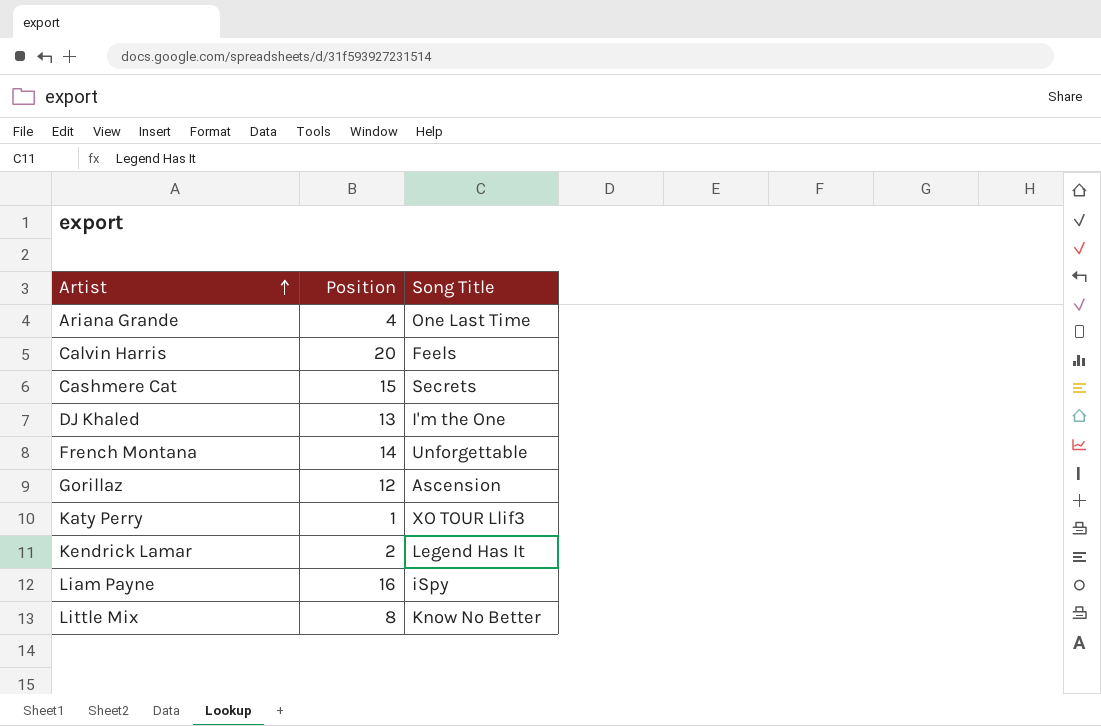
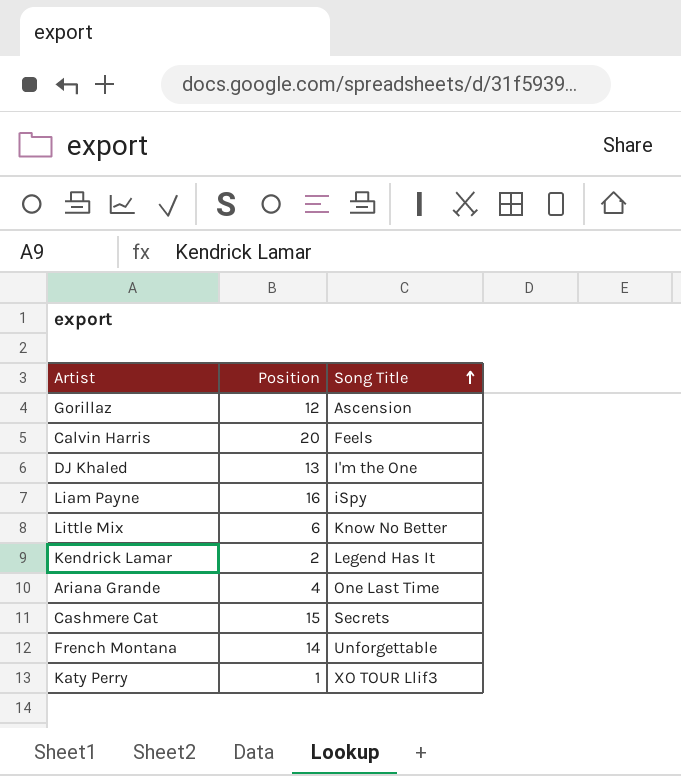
row order: Artist ascending -> Song Title ascending
Little Mix | Position: 8 -> 6

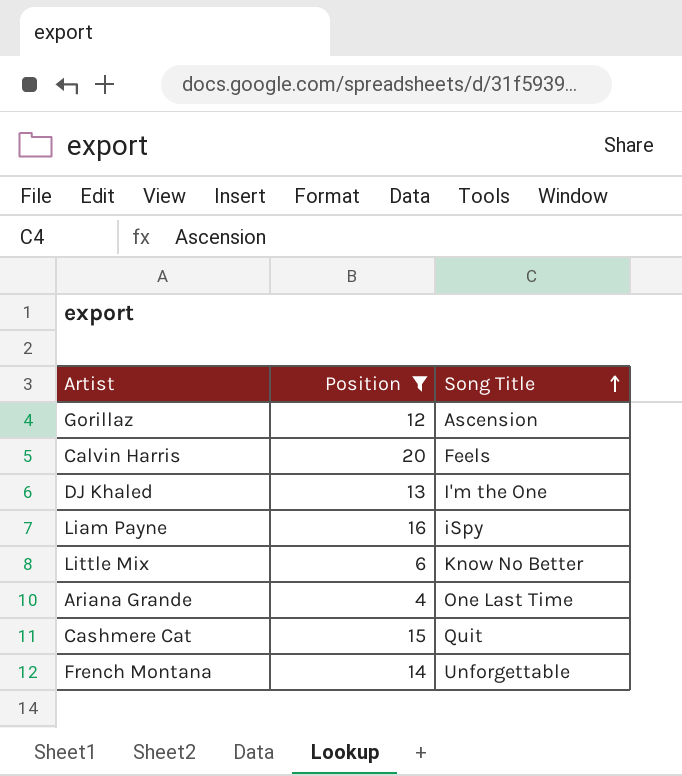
filter: none -> Position >= 4
Cashmere Cat | Song Title: Secrets -> Quit

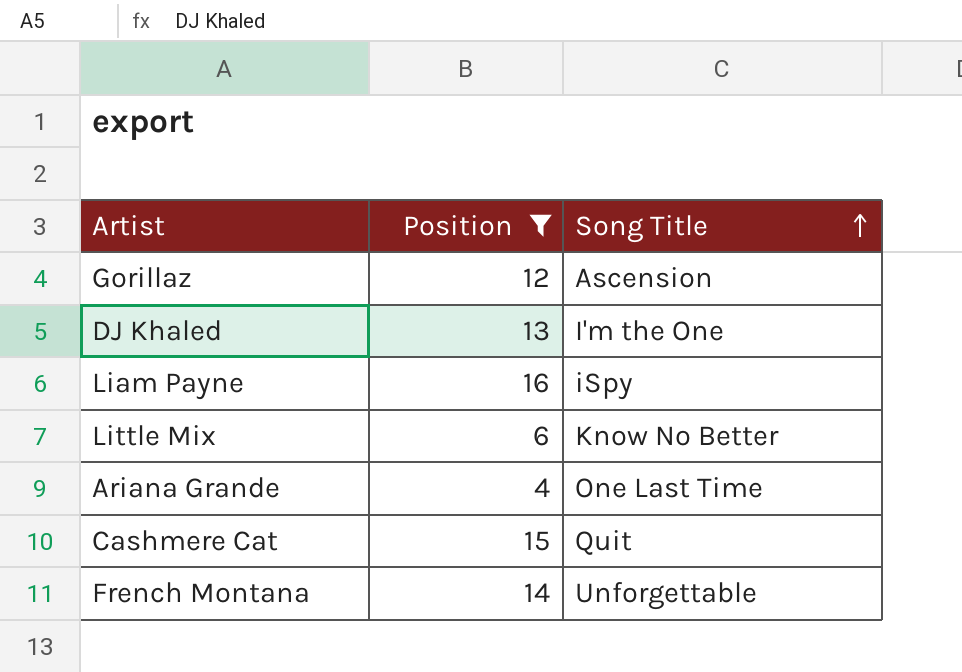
row Calvin Harris: 20 | Feels -> none

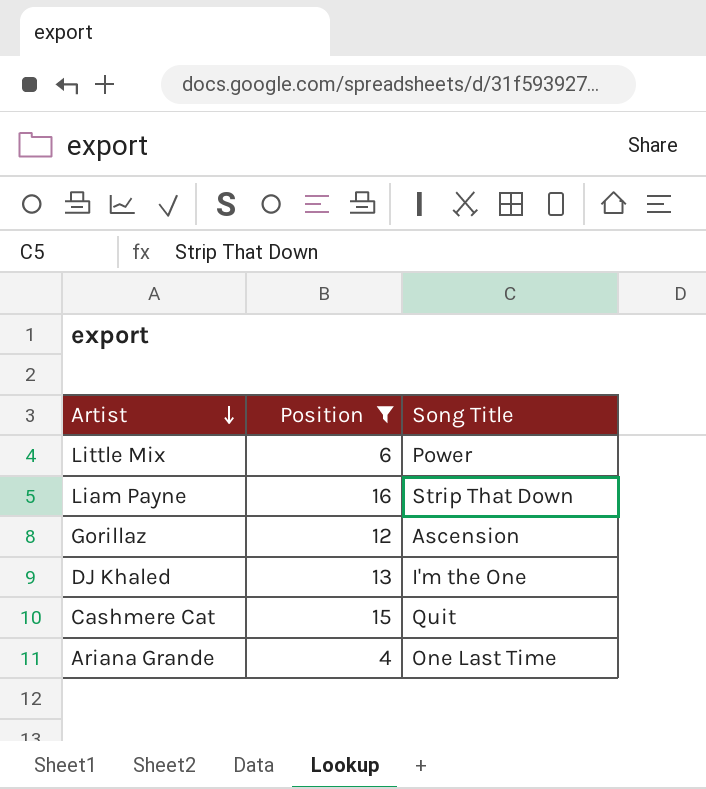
row order: Song Title ascending -> Artist descending
row French Montana: 14 | Unforgettable -> none
Little Mix | Song Title: Know No Better -> Power
Liam Payne | Song Title: iSpy -> Strip That Down

